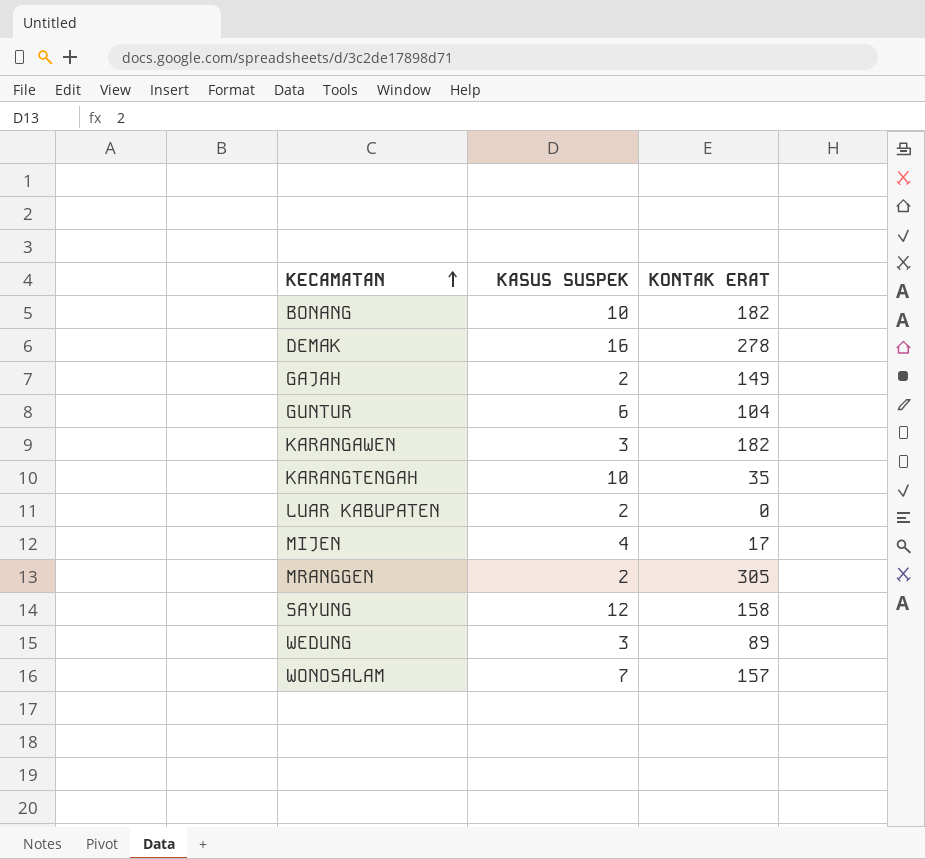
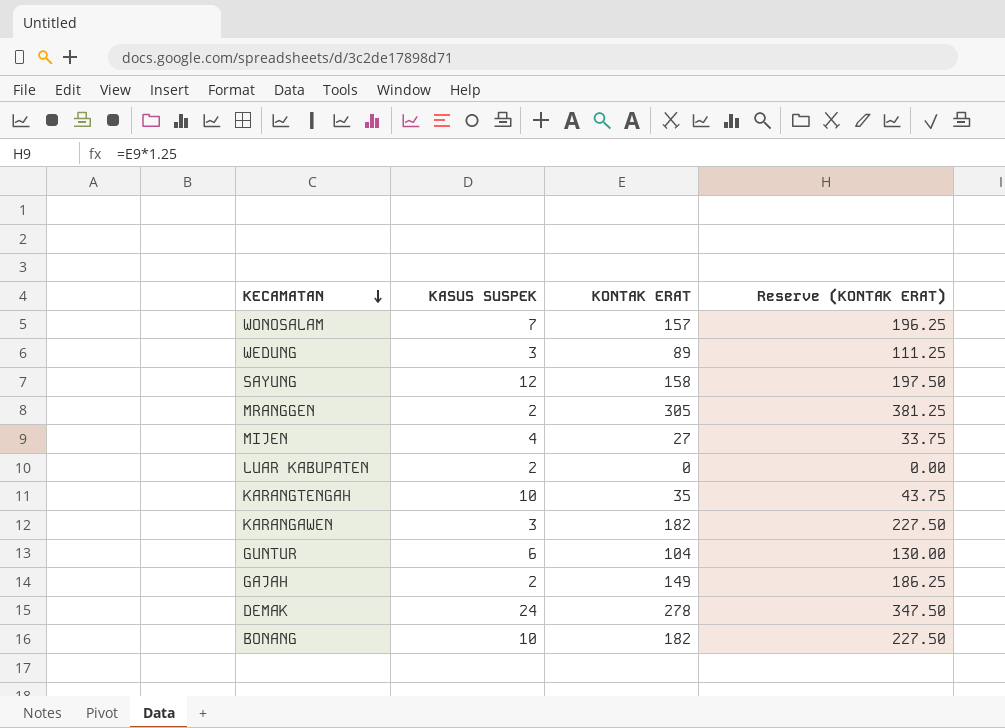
row order: KECAMATAN ascending -> KECAMATAN descending
column Reserve (KONTAK ERAT) | formula: none -> [KONTAK ERAT] * 1.25
MIJEN | KONTAK ERAT: 17 -> 27
DEMAK | KASUS SUSPEK: 16 -> 24

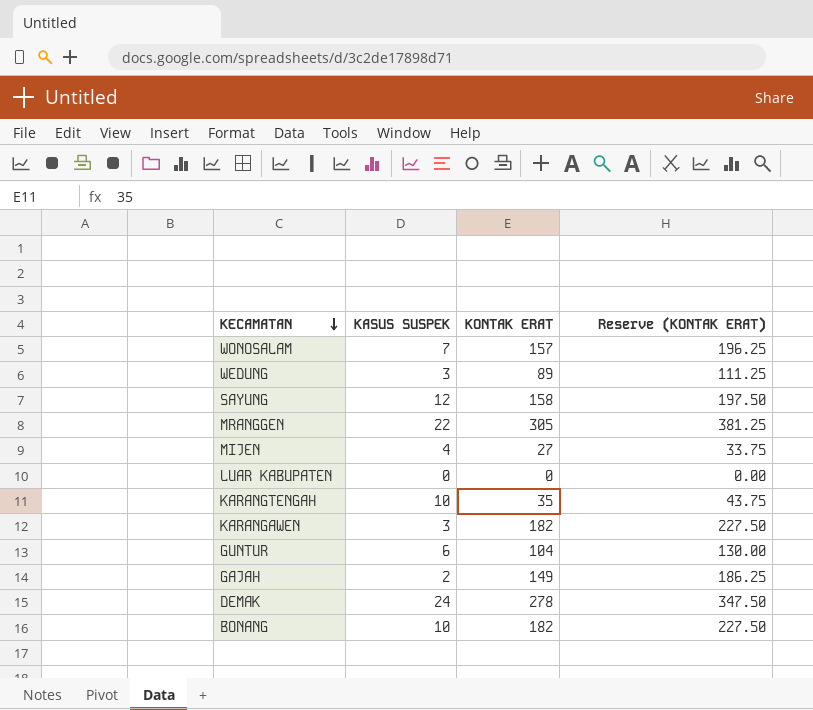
MRANGGEN | KASUS SUSPEK: 2 -> 22
LUAR KABUPATEN | KASUS SUSPEK: 2 -> 0

